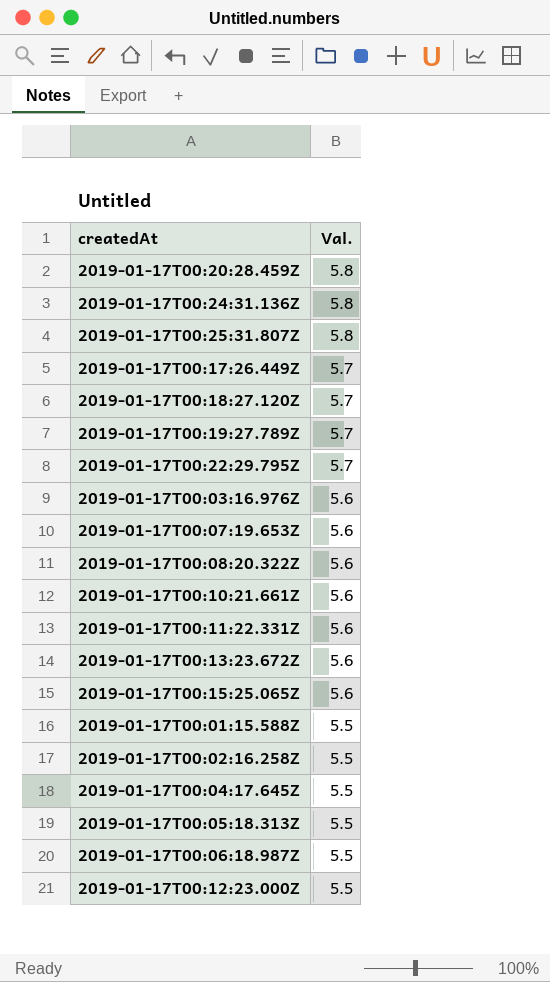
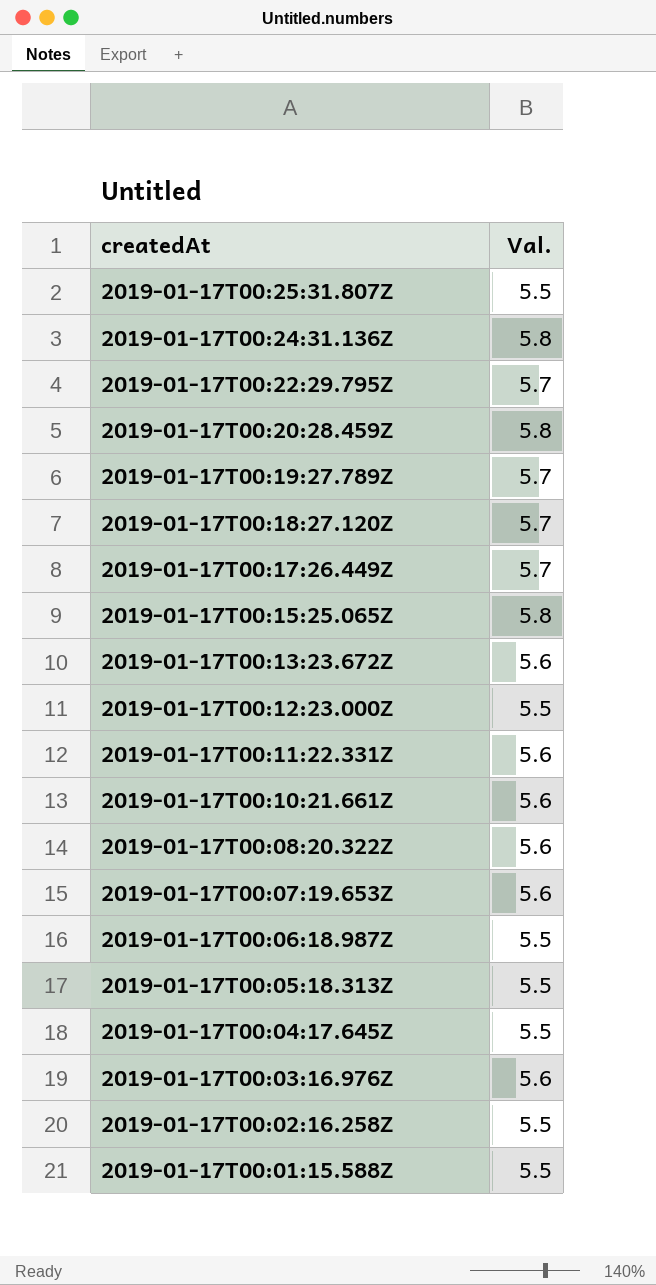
row order: Val. descending -> createdAt descending
2019-01-17T00:25:31.807Z | Val.: 5.8 -> 5.5
2019-01-17T00:15:25.065Z | Val.: 5.6 -> 5.8

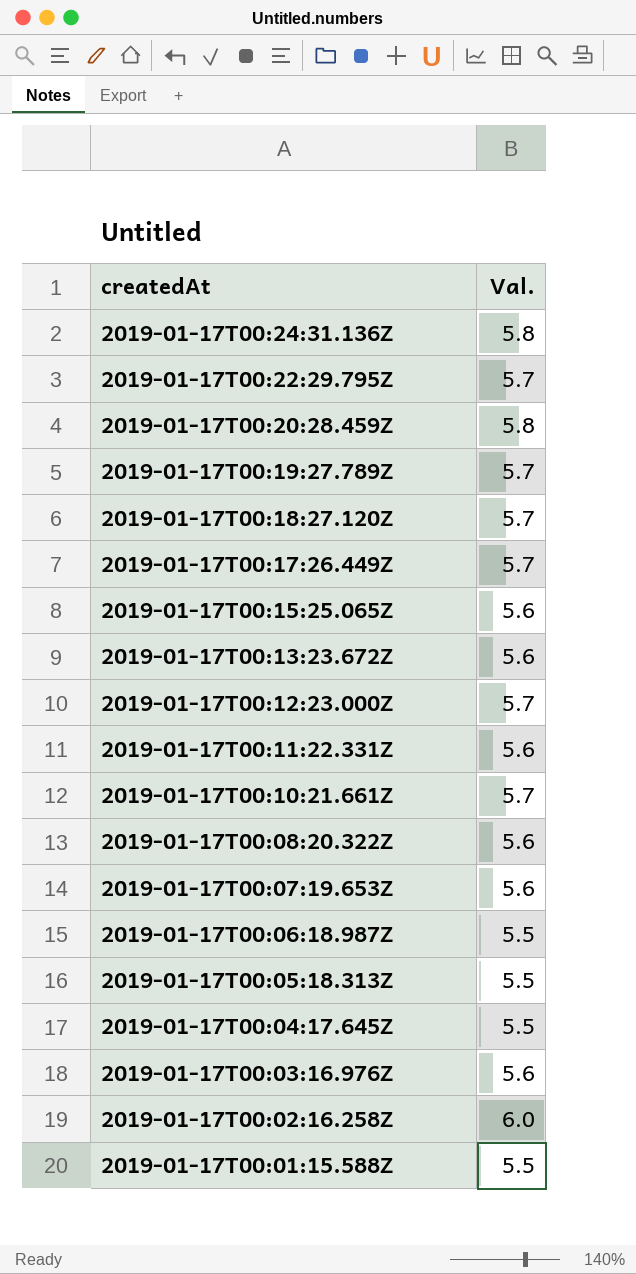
row 2019-01-17T00:25:31.807Z: 5.5 -> none
2019-01-17T00:15:25.065Z | Val.: 5.8 -> 5.6
2019-01-17T00:12:23.000Z | Val.: 5.5 -> 5.7
2019-01-17T00:10:21.661Z | Val.: 5.6 -> 5.7
2019-01-17T00:02:16.258Z | Val.: 5.5 -> 6.0

